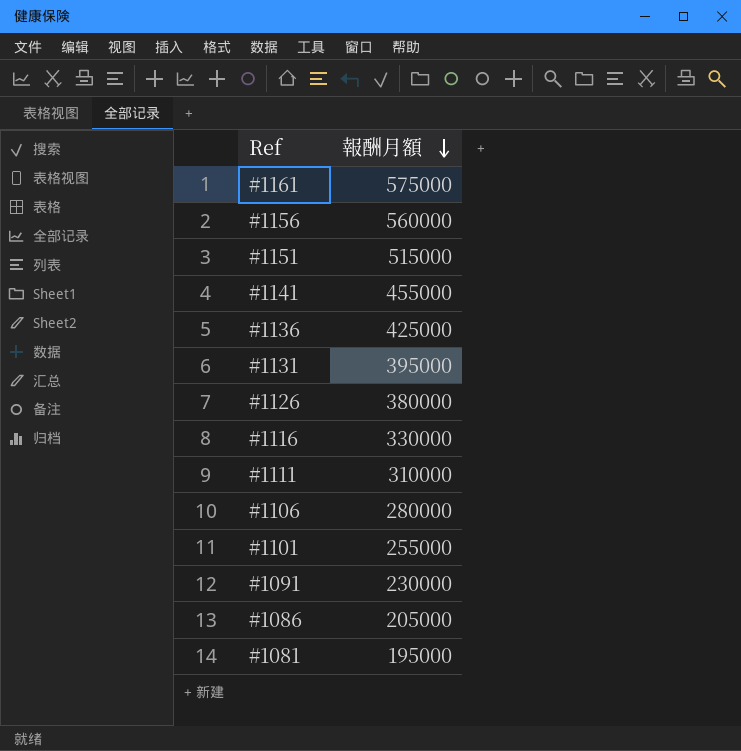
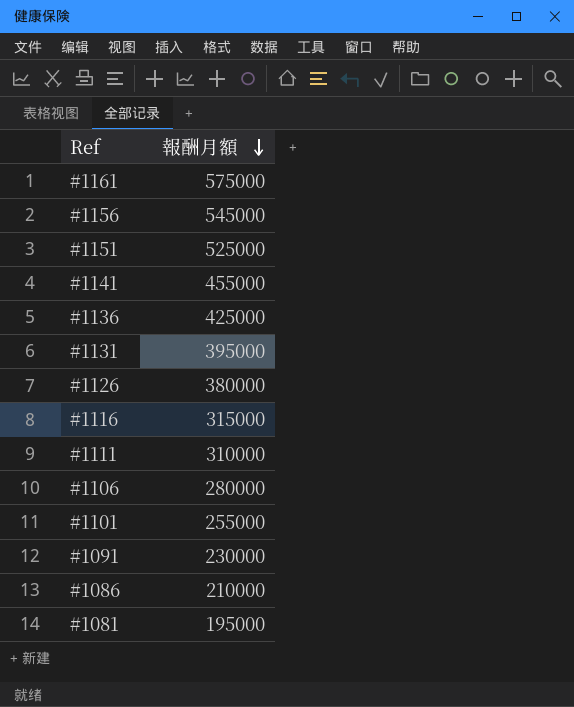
#1156 | 報酬月額: 560000 -> 545000
#1151 | 報酬月額: 515000 -> 525000
#1116 | 報酬月額: 330000 -> 315000
#1086 | 報酬月額: 205000 -> 210000

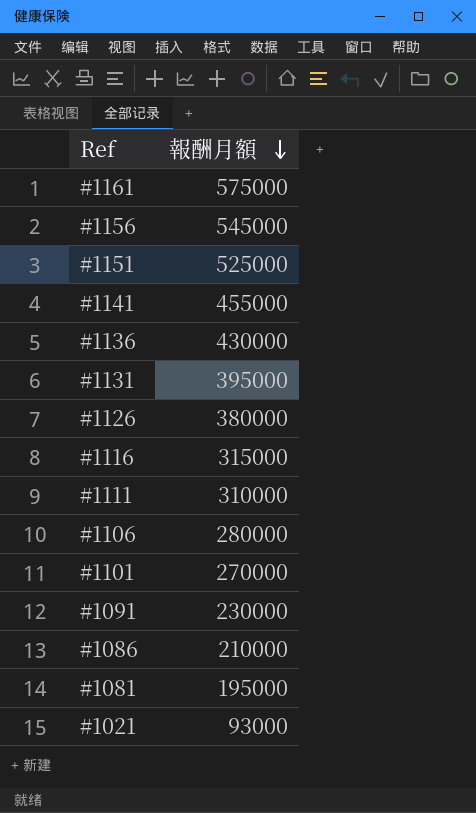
#1136 | 報酬月額: 425000 -> 430000
#1101 | 報酬月額: 255000 -> 270000
row #1021: none -> 93000

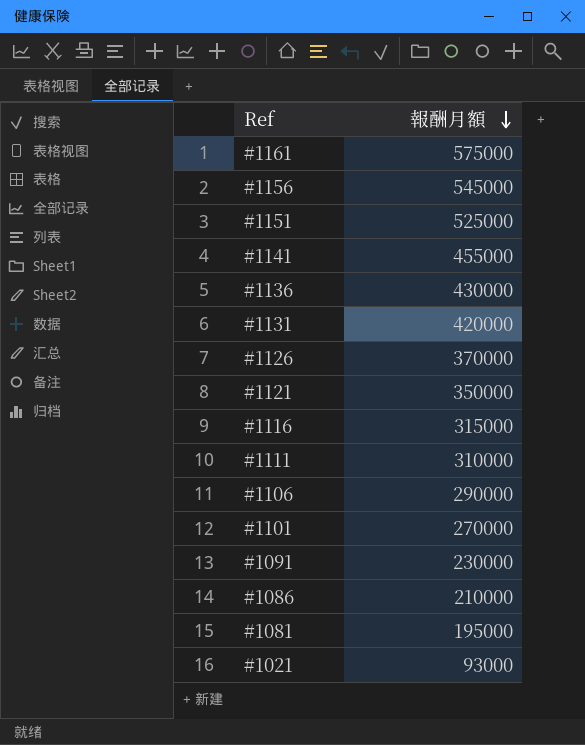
#1131 | 報酬月額: 395000 -> 420000
#1126 | 報酬月額: 380000 -> 370000
row #1121: none -> 350000
#1106 | 報酬月額: 280000 -> 290000

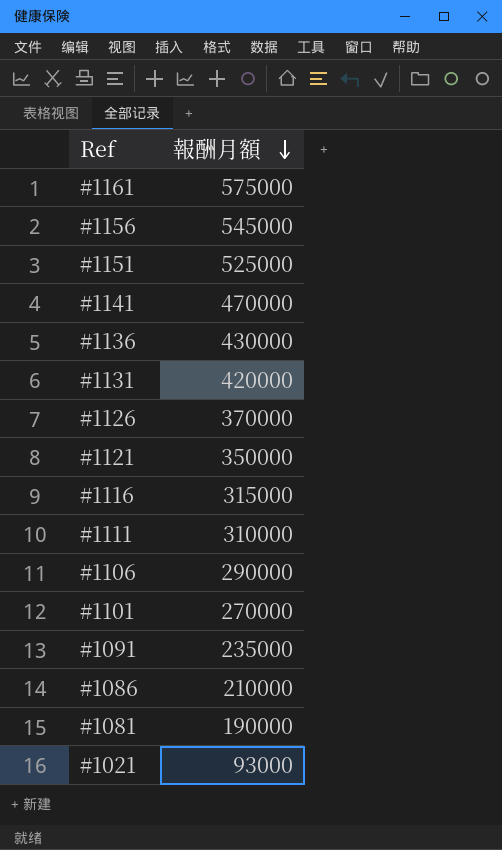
#1141 | 報酬月額: 455000 -> 470000
#1091 | 報酬月額: 230000 -> 235000
#1081 | 報酬月額: 195000 -> 190000

